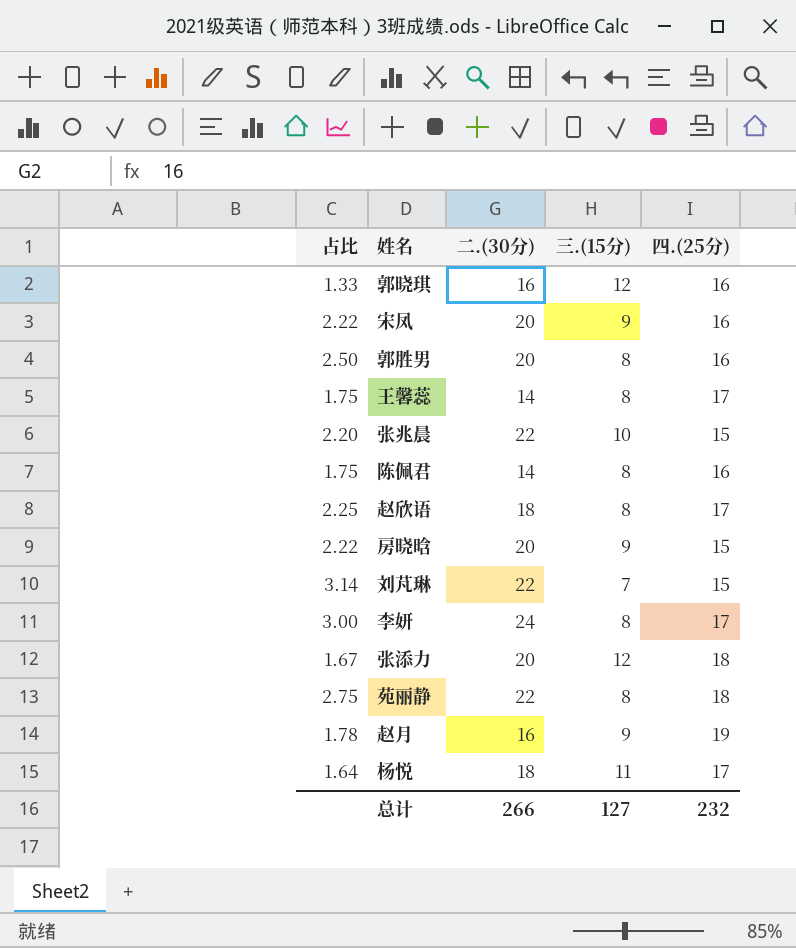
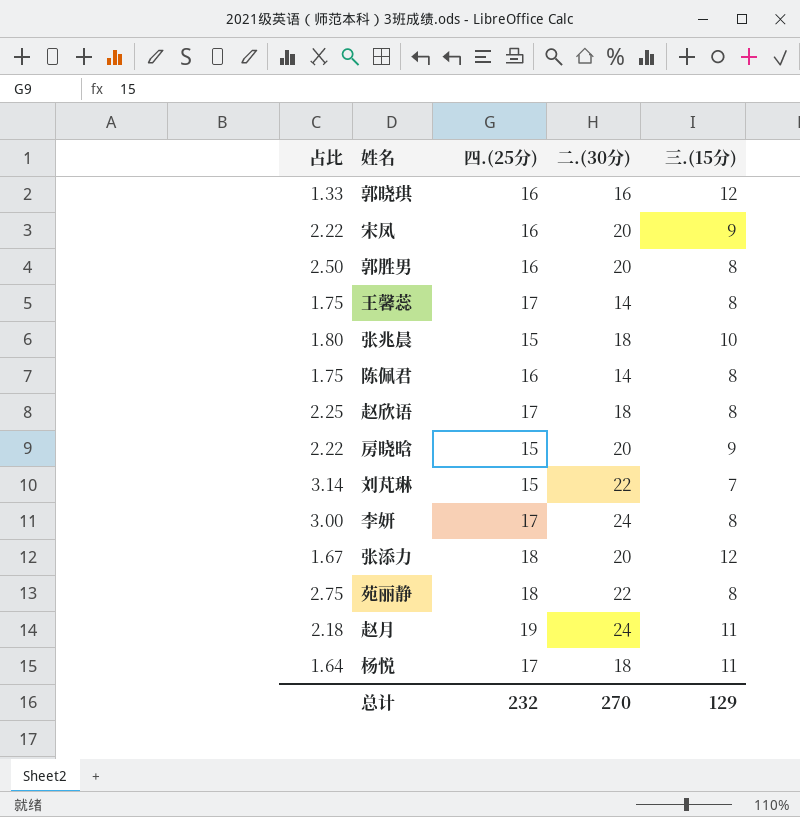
column 四.(25分) | position: 5 -> 3
张兆晨 | 占比: 2.20 -> 1.80
张兆晨 | 二.(30分): 22 -> 18
赵月 | 占比: 1.78 -> 2.18
赵月 | 二.(30分): 16 -> 24
赵月 | 三.(15分): 9 -> 11
总计 | 二.(30分): 266 -> 270
总计 | 三.(15分): 127 -> 129

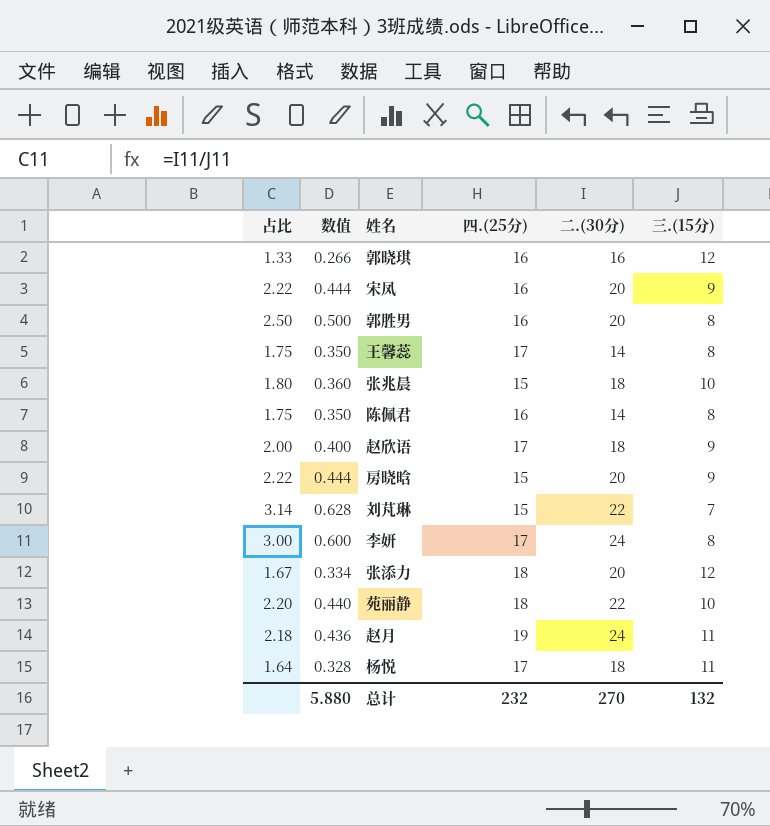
column 数值 | formula: none -> [占比] * 0.2
赵欣语 | 占比: 2.25 -> 2.00
赵欣语 | 三.(15分): 8 -> 9
苑丽静 | 占比: 2.75 -> 2.20
苑丽静 | 三.(15分): 8 -> 10
总计 | 三.(15分): 129 -> 132

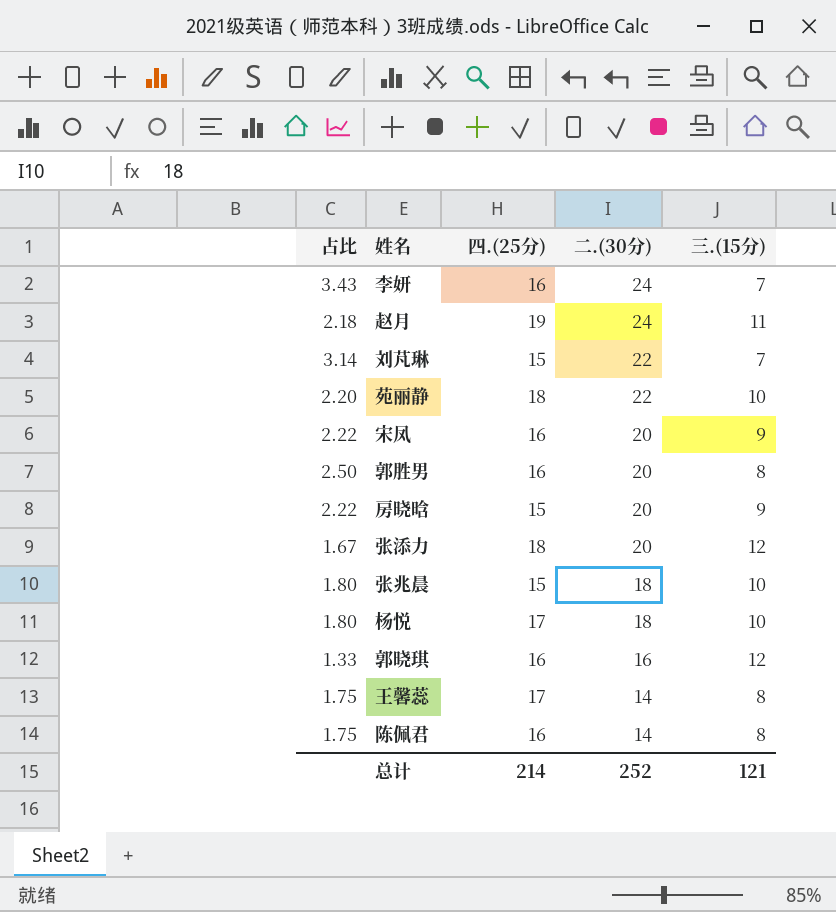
row order: none -> 二.(30分) descending
column 数值 | formula: [占比] * 0.2 -> none
row 赵欣语: 2.00 | 0.400 | 17 | 18 | 9 -> none
李妍 | 占比: 3.00 -> 3.43
李妍 | 四.(25分): 17 -> 16
李妍 | 三.(15分): 8 -> 7
杨悦 | 占比: 1.64 -> 1.80
杨悦 | 三.(15分): 11 -> 10
总计 | 四.(25分): 232 -> 214
总计 | 二.(30分): 270 -> 252
总计 | 三.(15分): 132 -> 121

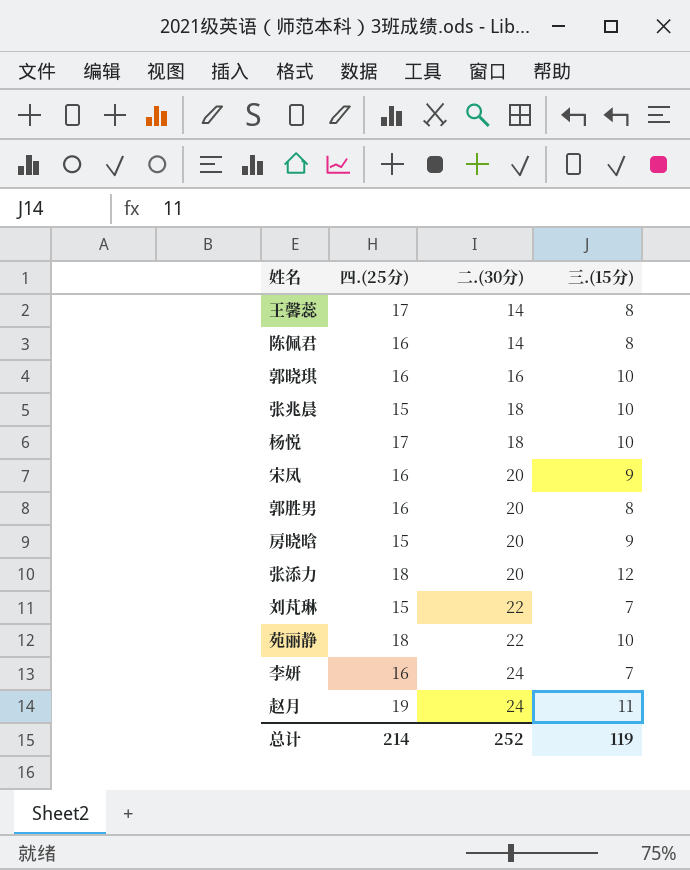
row order: 二.(30分) descending -> 二.(30分) ascending
column 占比 | formula: [二.(30分)] / [三.(15分)] -> none
郭晓琪 | 三.(15分): 12 -> 10
总计 | 三.(15分): 121 -> 119

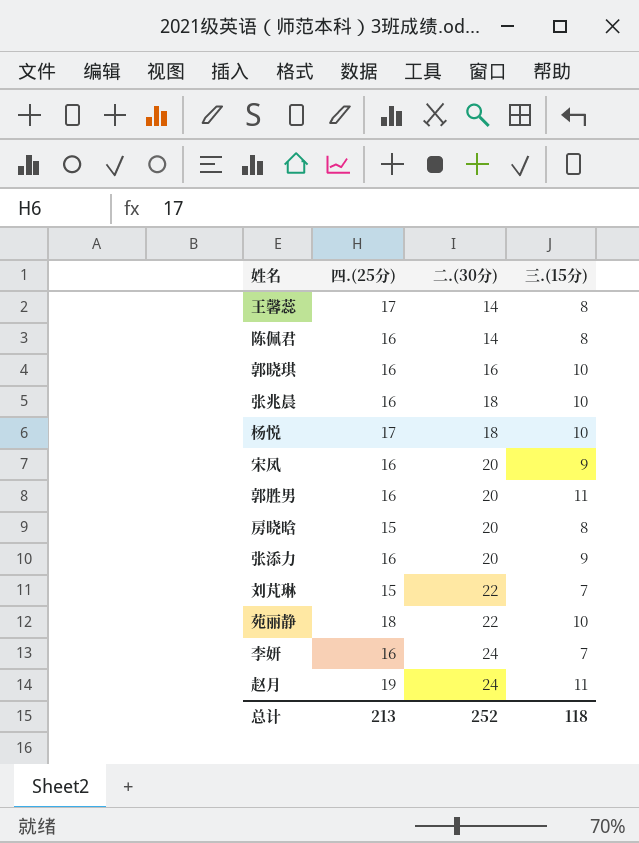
张兆晨 | 四.(25分): 15 -> 16
郭胜男 | 三.(15分): 8 -> 11
房晓晗 | 三.(15分): 9 -> 8
张添力 | 四.(25分): 18 -> 16
张添力 | 三.(15分): 12 -> 9
总计 | 四.(25分): 214 -> 213
总计 | 三.(15分): 119 -> 118

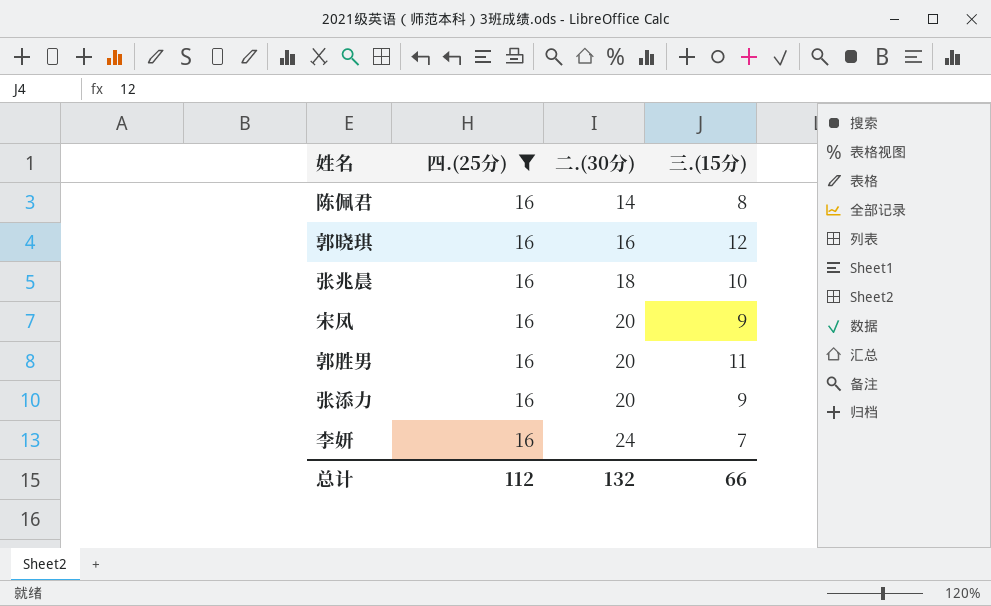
filter: none -> 四.(25分) = 16
郭晓琪 | 三.(15分): 10 -> 12
总计 | 四.(25分): 213 -> 112
总计 | 二.(30分): 252 -> 132
总计 | 三.(15分): 118 -> 66

